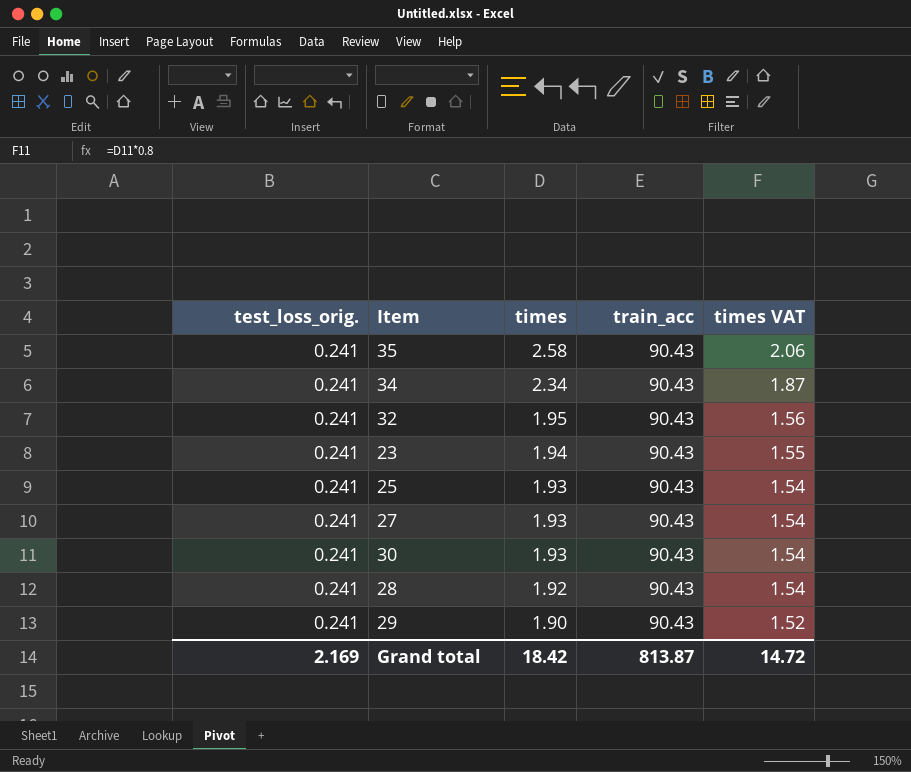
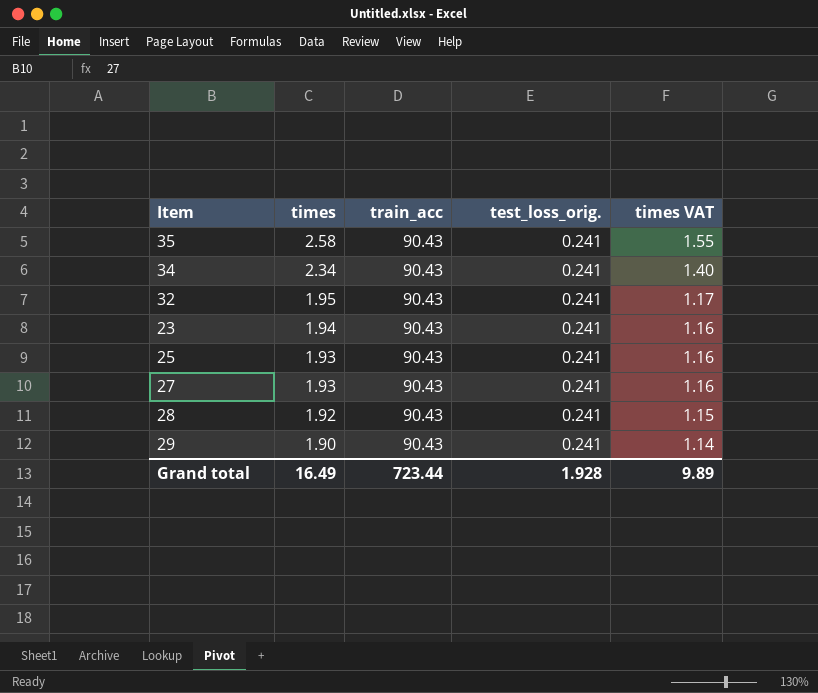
column test_loss_orig. | position: 1 -> 4
column times VAT | formula: [times] * 0.8 -> [times] * 0.6
row 30: 0.241 | 1.93 | 90.43 | 1.54 -> none
Grand total | times: 18.42 -> 16.49
Grand total | train_acc: 813.87 -> 723.44
Grand total | test_loss_orig.: 2.169 -> 1.928
Grand total | times VAT: 14.72 -> 9.89

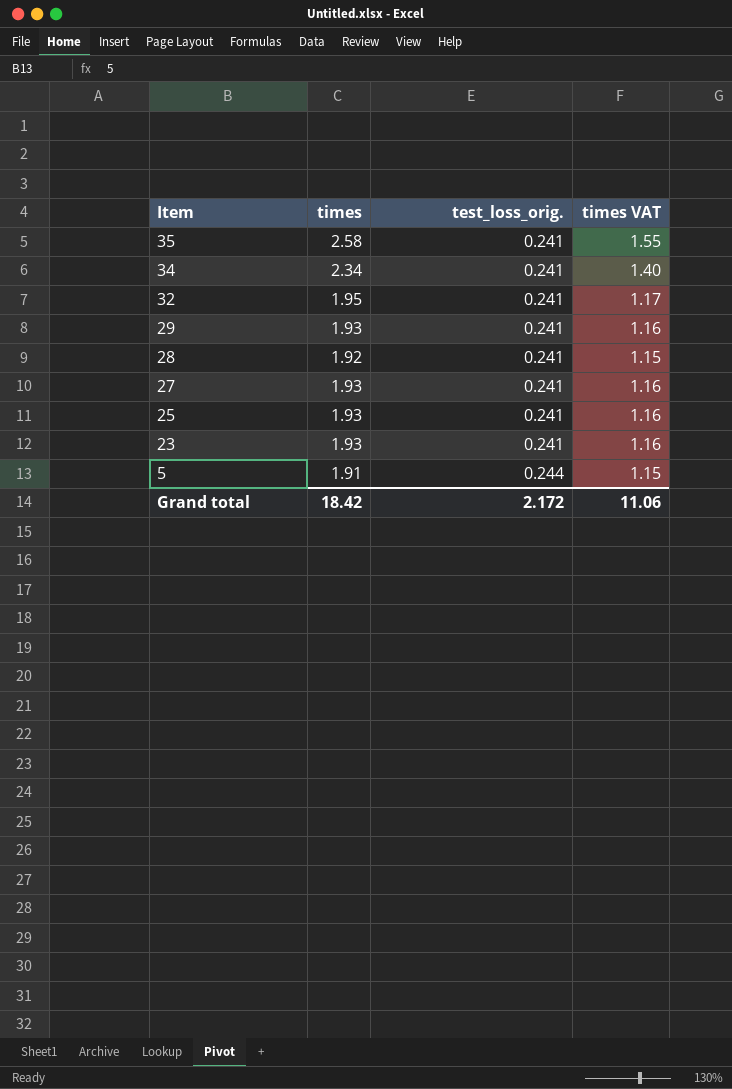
row order: times descending -> Item descending
column train_acc | position: 3 -> none
29 | times: 1.90 -> 1.93
29 | times VAT: 1.14 -> 1.16
23 | times: 1.94 -> 1.93
row 5: none -> 1.91 | 0.244 | 1.15
Grand total | times: 16.49 -> 18.42
Grand total | test_loss_orig.: 1.928 -> 2.172
Grand total | times VAT: 9.89 -> 11.06

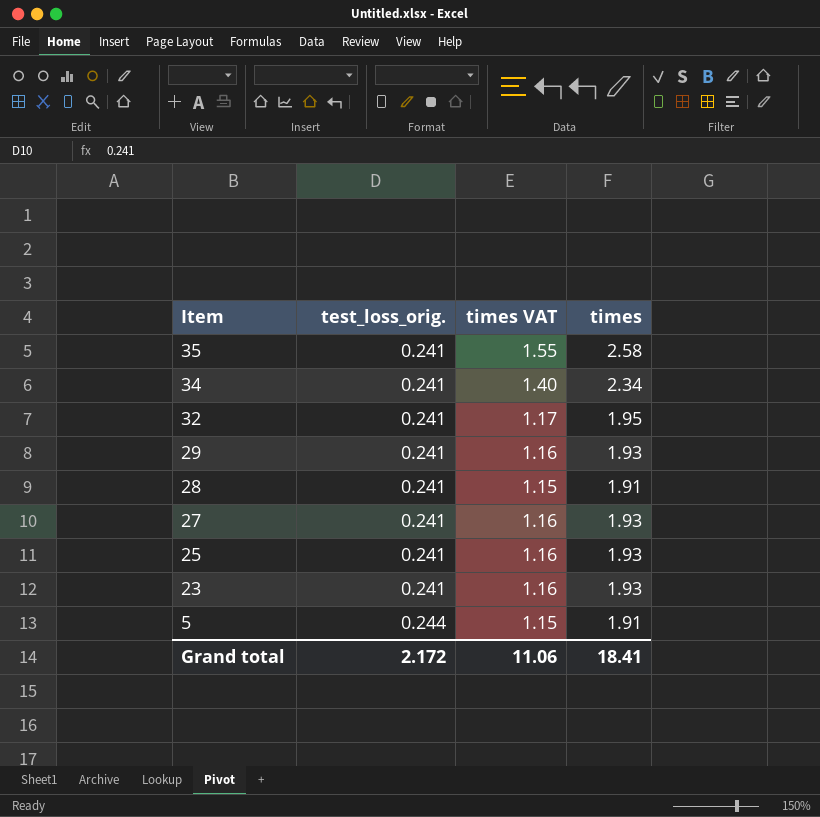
column times | position: 2 -> 4
28 | times: 1.92 -> 1.91
Grand total | times: 18.42 -> 18.41

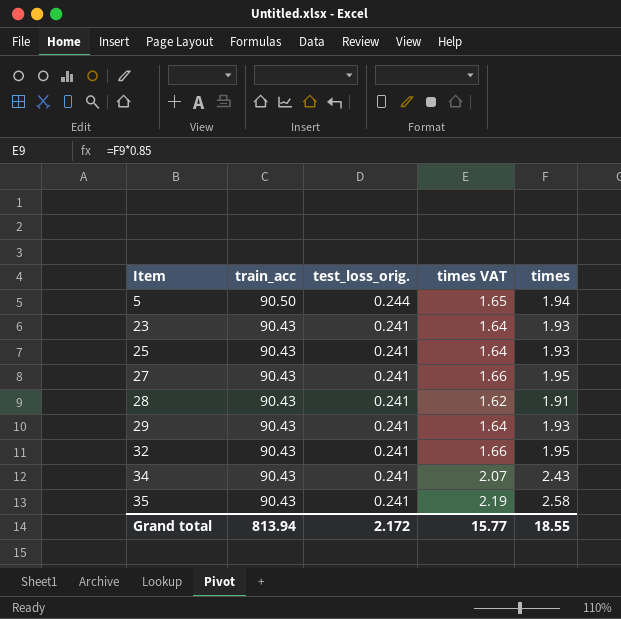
row order: Item descending -> Item ascending
column train_acc | position: none -> 2
column times VAT | formula: [times] * 0.6 -> [times] * 0.85
5 | times: 1.91 -> 1.94
27 | times: 1.93 -> 1.95
34 | times: 2.34 -> 2.43
Grand total | times VAT: 11.06 -> 15.77
Grand total | times: 18.41 -> 18.55

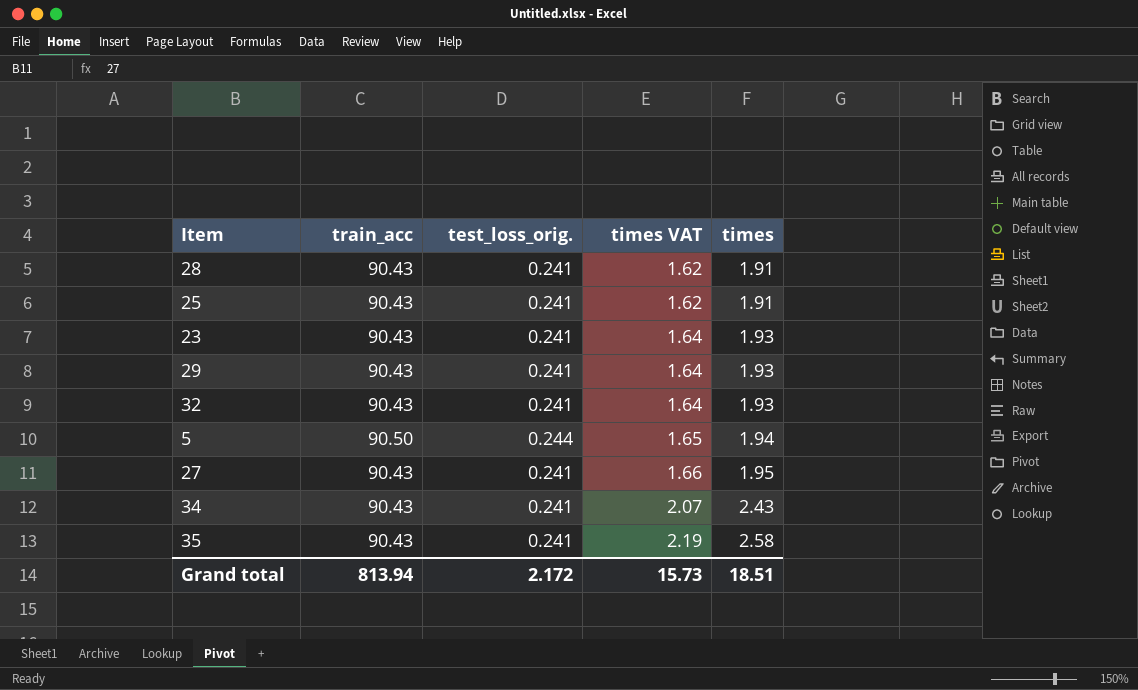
row order: Item ascending -> times VAT ascending
25 | times VAT: 1.64 -> 1.62
25 | times: 1.93 -> 1.91
32 | times VAT: 1.66 -> 1.64
32 | times: 1.95 -> 1.93
Grand total | times VAT: 15.77 -> 15.73
Grand total | times: 18.55 -> 18.51

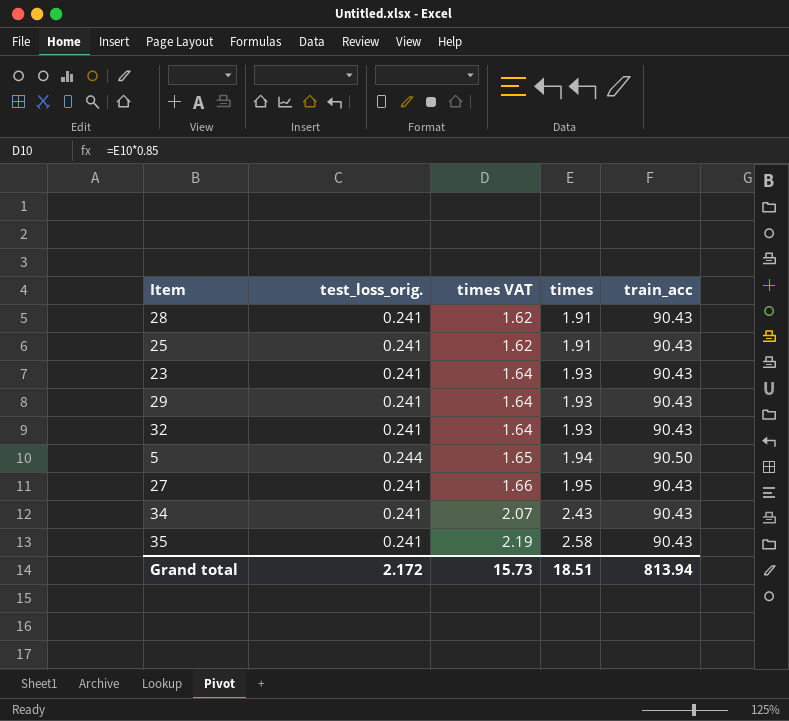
column train_acc | position: 2 -> 5

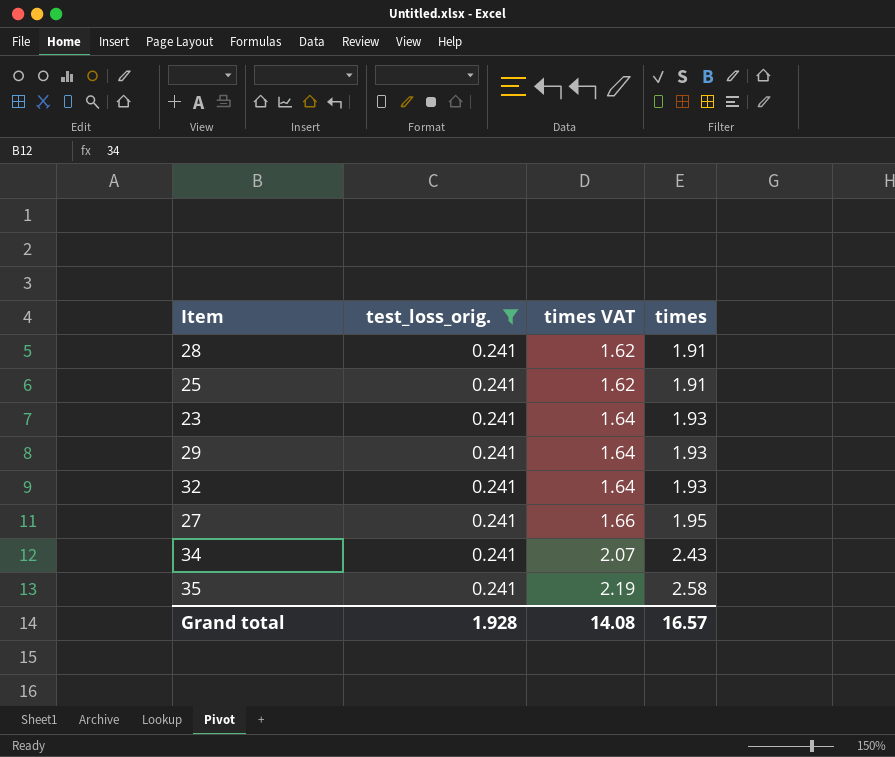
filter: none -> test_loss_orig. = 0.241
column train_acc | position: 5 -> none
Grand total | test_loss_orig.: 2.172 -> 1.928
Grand total | times VAT: 15.73 -> 14.08
Grand total | times: 18.51 -> 16.57

